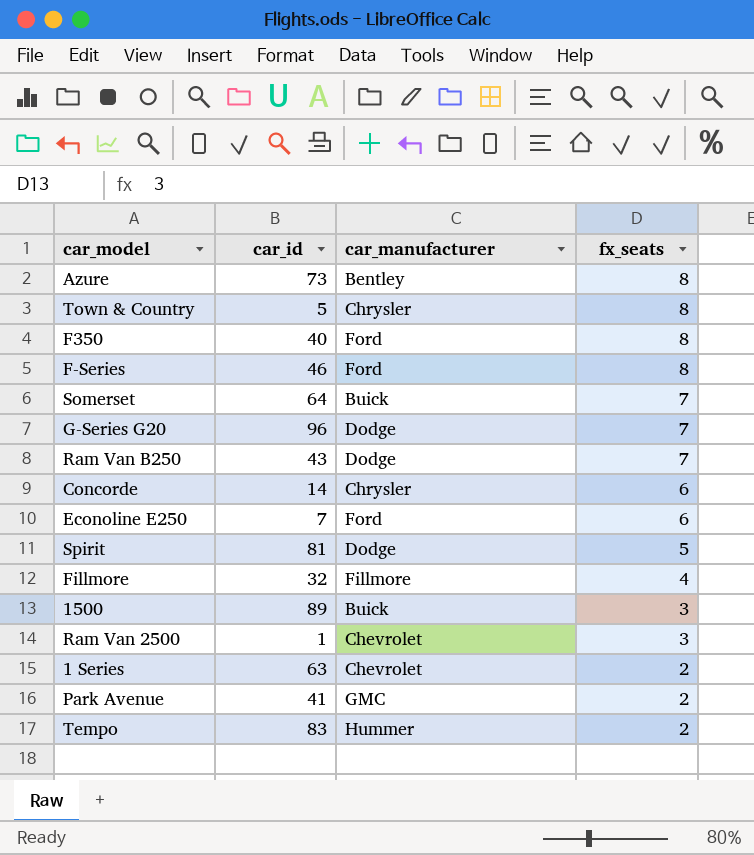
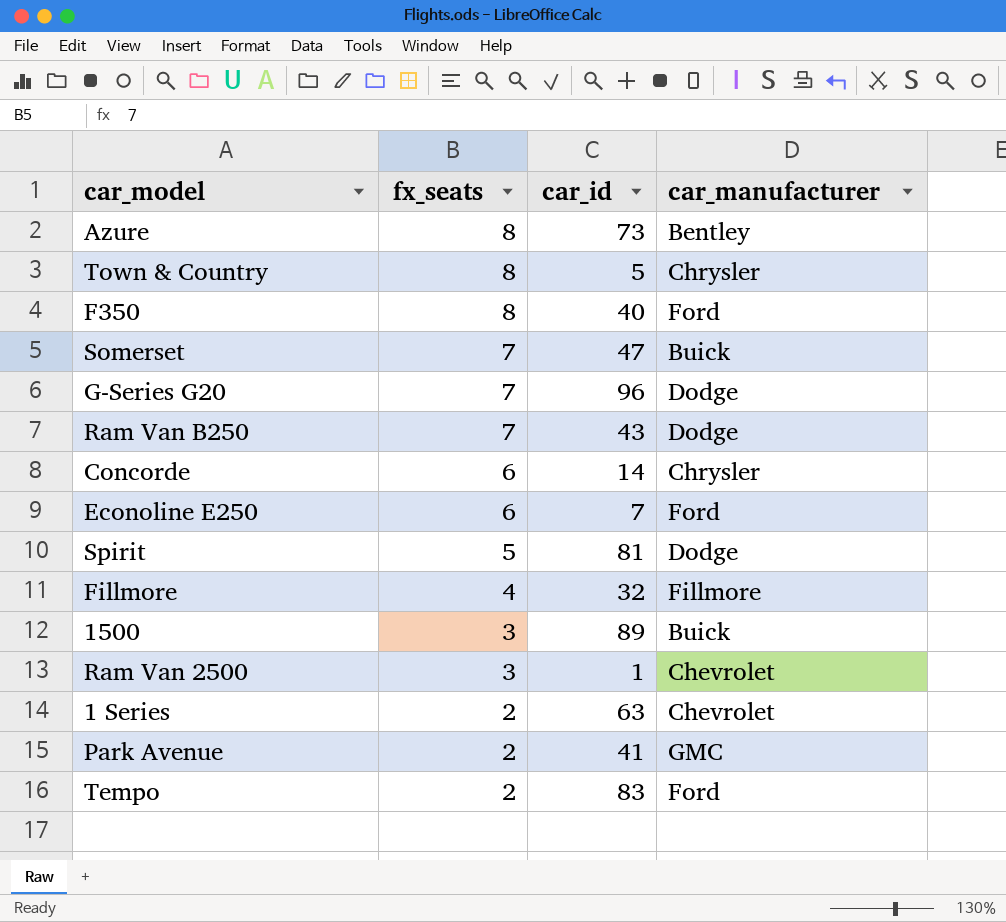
column fx_seats | position: 4 -> 2
row F-Series: 46 | Ford | 8 -> none
Somerset | car_id: 64 -> 47
Tempo | car_manufacturer: Hummer -> Ford

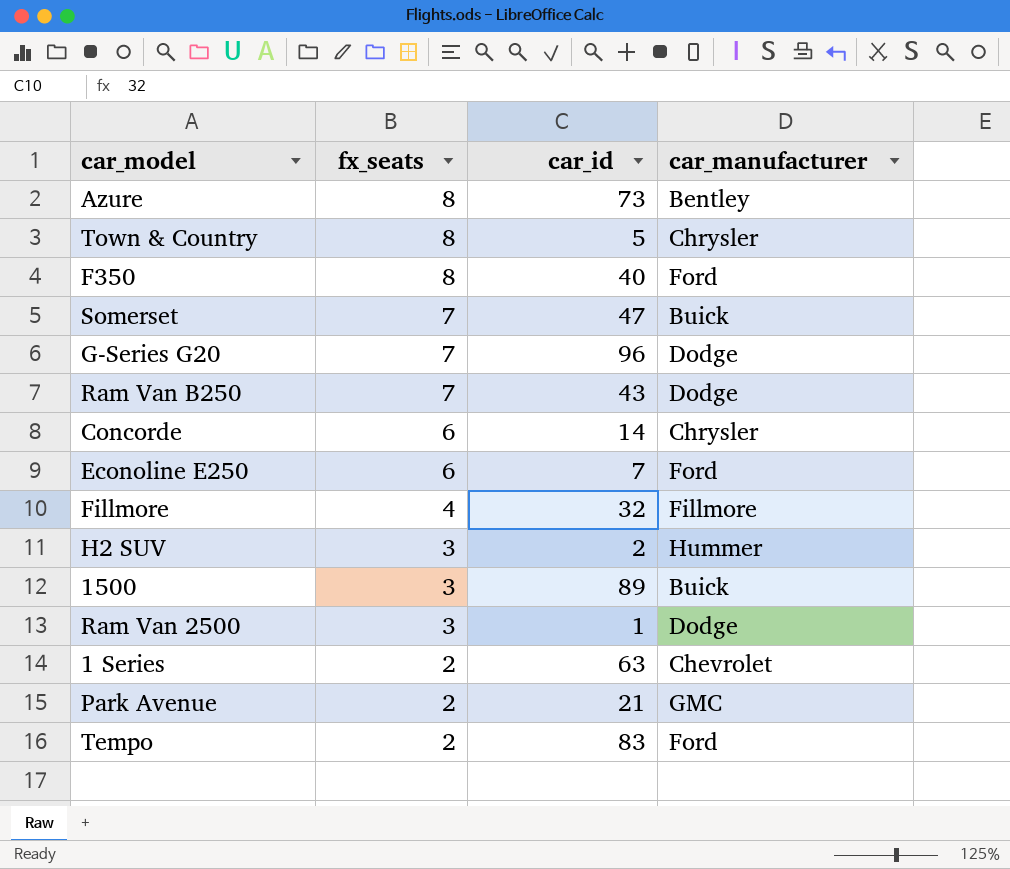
row Spirit: 5 | 81 | Dodge -> none
row H2 SUV: none -> 3 | 2 | Hummer
Ram Van 2500 | car_manufacturer: Chevrolet -> Dodge
Park Avenue | car_id: 41 -> 21

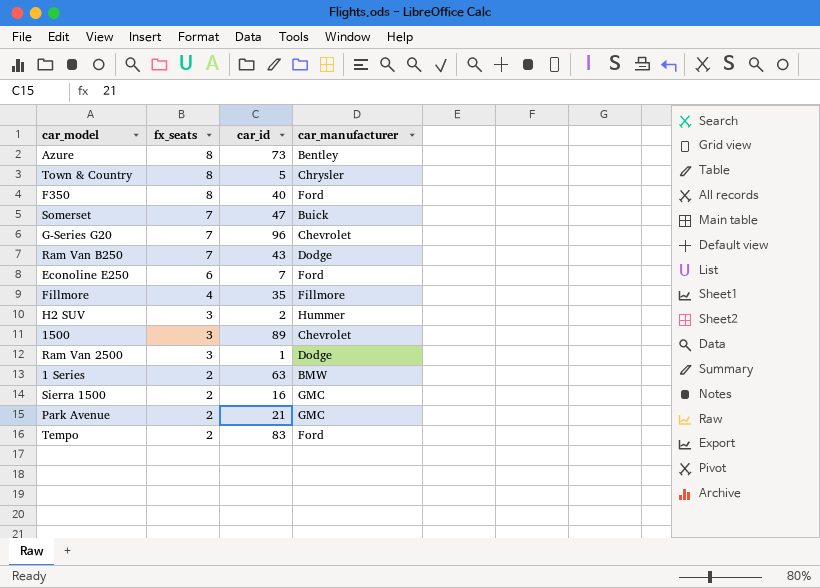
row Concorde: 6 | 14 | Chrysler -> none
G-Series G20 | car_manufacturer: Dodge -> Chevrolet
Fillmore | car_id: 32 -> 35
1500 | car_manufacturer: Buick -> Chevrolet
1 Series | car_manufacturer: Chevrolet -> BMW
row Sierra 1500: none -> 2 | 16 | GMC

